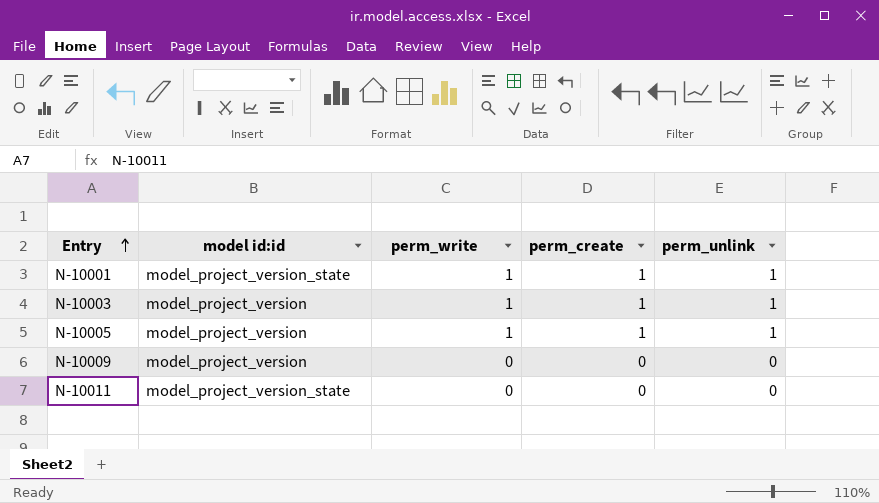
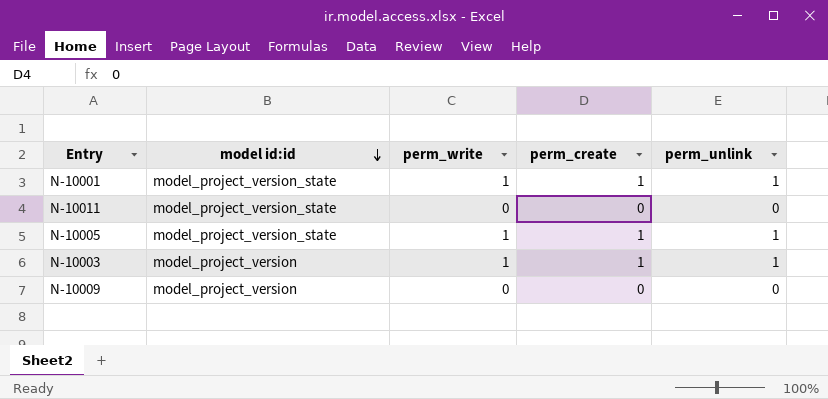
row order: Entry ascending -> model id:id descending
N-10005 | model id:id: model_project_version -> model_project_version_state

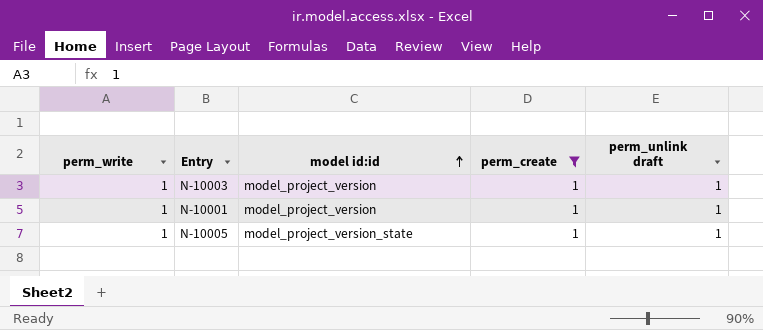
filter: none -> perm_create = 1
row order: model id:id descending -> model id:id ascending
column perm_write | position: 3 -> 1
column name: perm_unlink -> perm_unlink draft
N-10001 | model id:id: model_project_version_state -> model_project_version

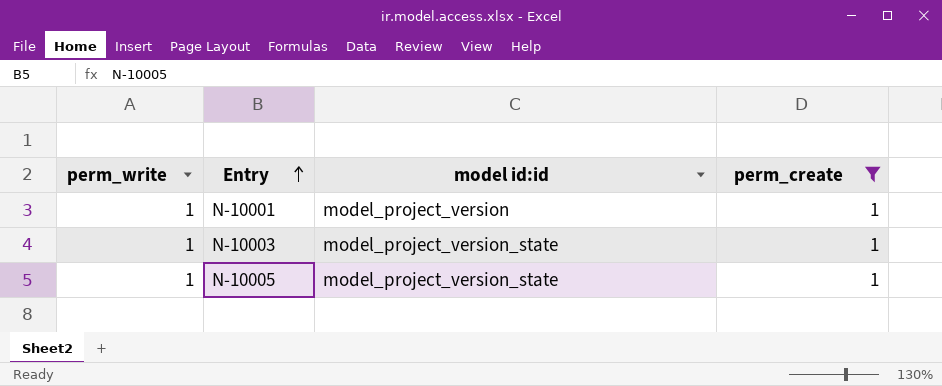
row order: model id:id ascending -> Entry ascending
column perm_unlink draft | position: 5 -> none
N-10003 | model id:id: model_project_version -> model_project_version_state

